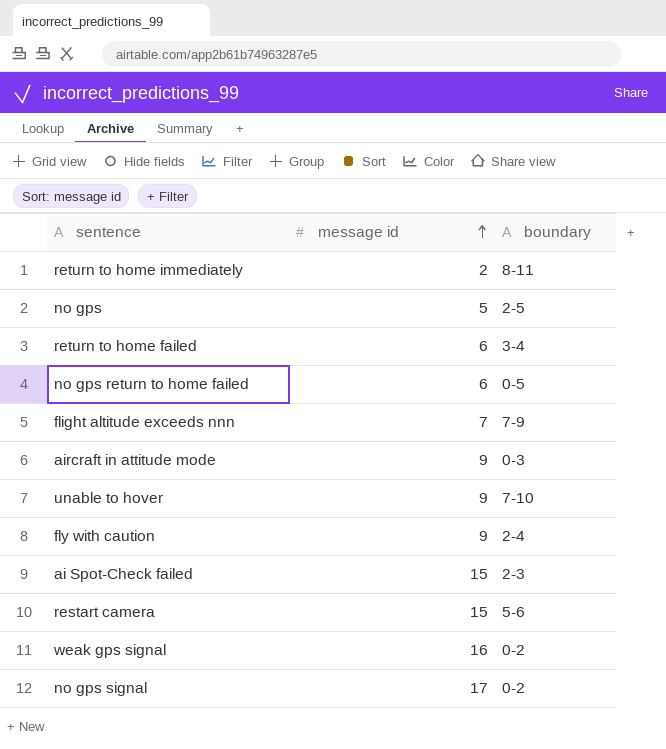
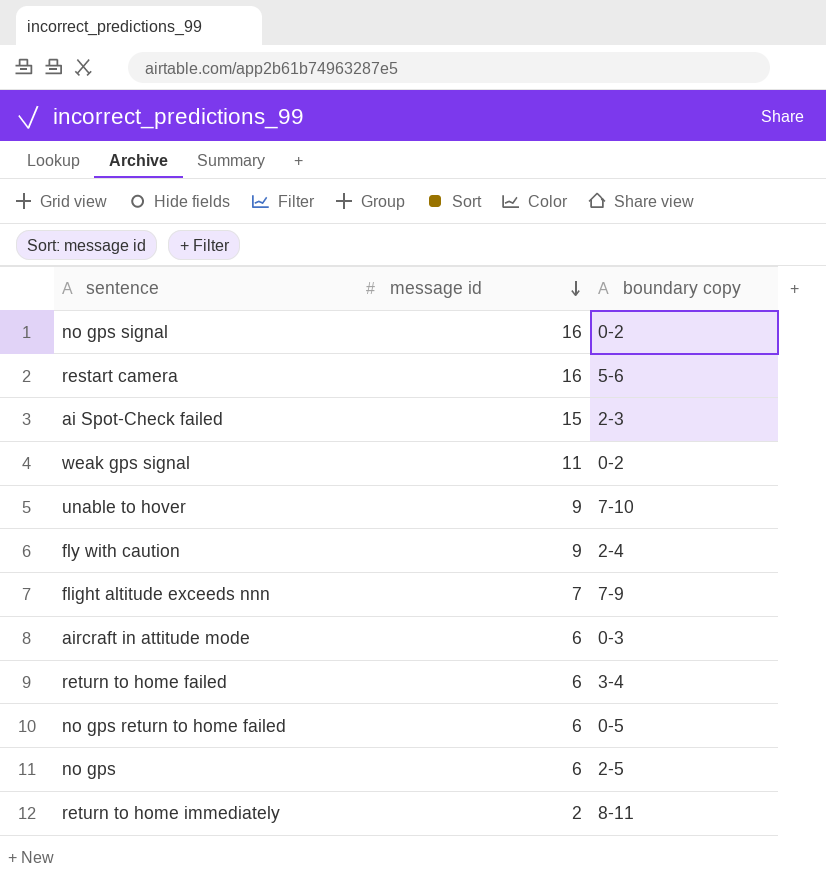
row order: message id ascending -> message id descending
column name: boundary -> boundary copy
no gps signal | message id: 17 -> 16
restart camera | message id: 15 -> 16
weak gps signal | message id: 16 -> 11
aircraft in attitude mode | message id: 9 -> 6
no gps | message id: 5 -> 6

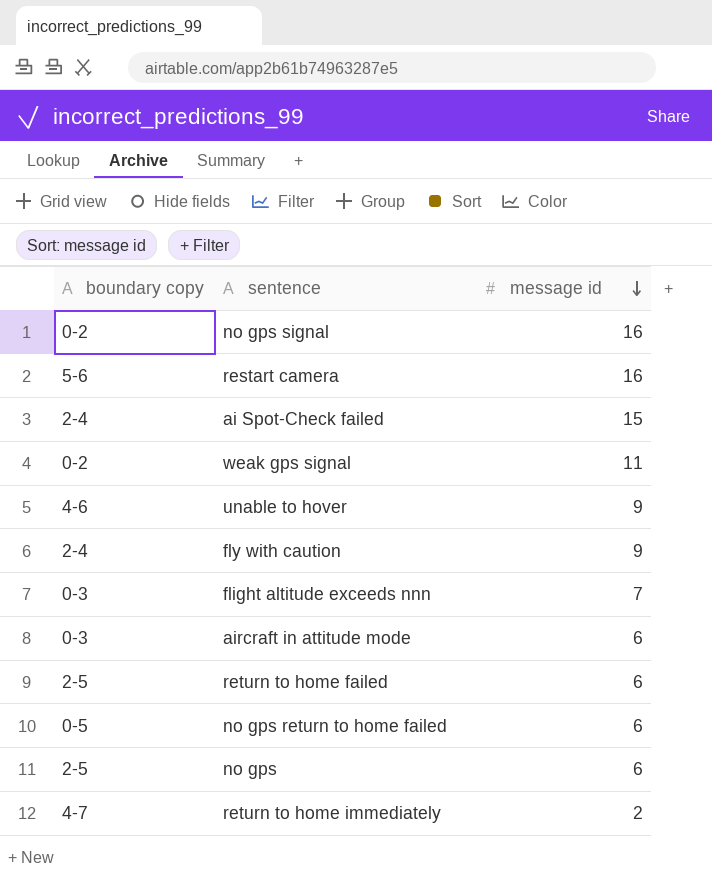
column boundary copy | position: 3 -> 1
ai Spot-Check failed | boundary copy: 2-3 -> 2-4
unable to hover | boundary copy: 7-10 -> 4-6
flight altitude exceeds nnn | boundary copy: 7-9 -> 0-3
return to home failed | boundary copy: 3-4 -> 2-5
return to home immediately | boundary copy: 8-11 -> 4-7

